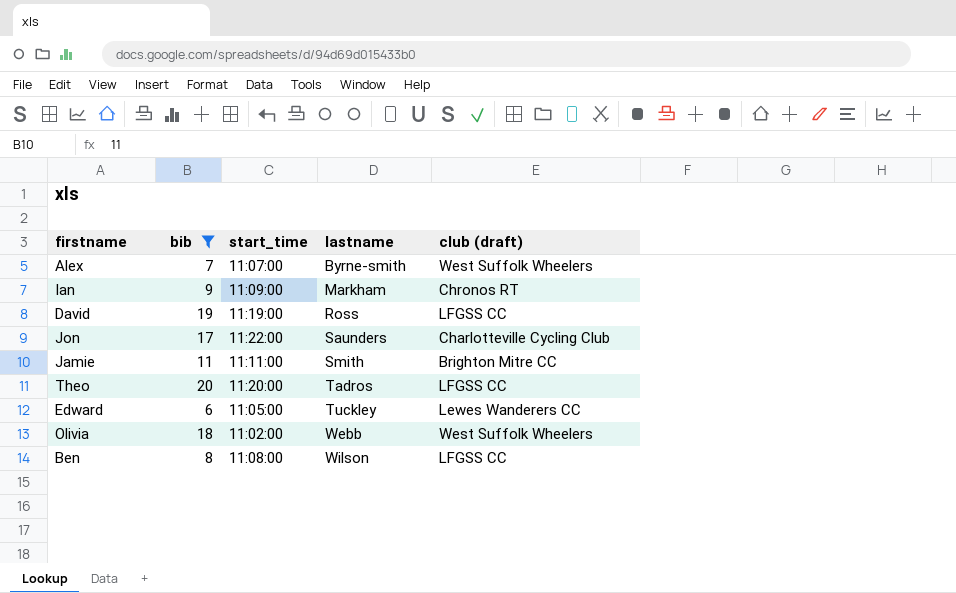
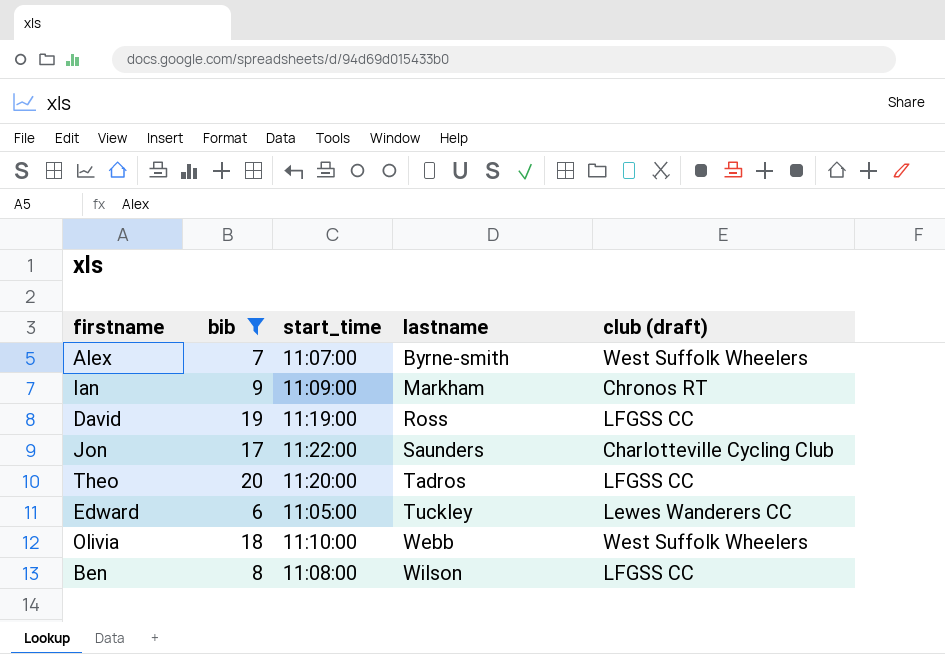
row Jamie: 11 | 11:11:00 | Smith | Brighton Mitre CC -> none
Olivia | start_time: 11:02:00 -> 11:10:00

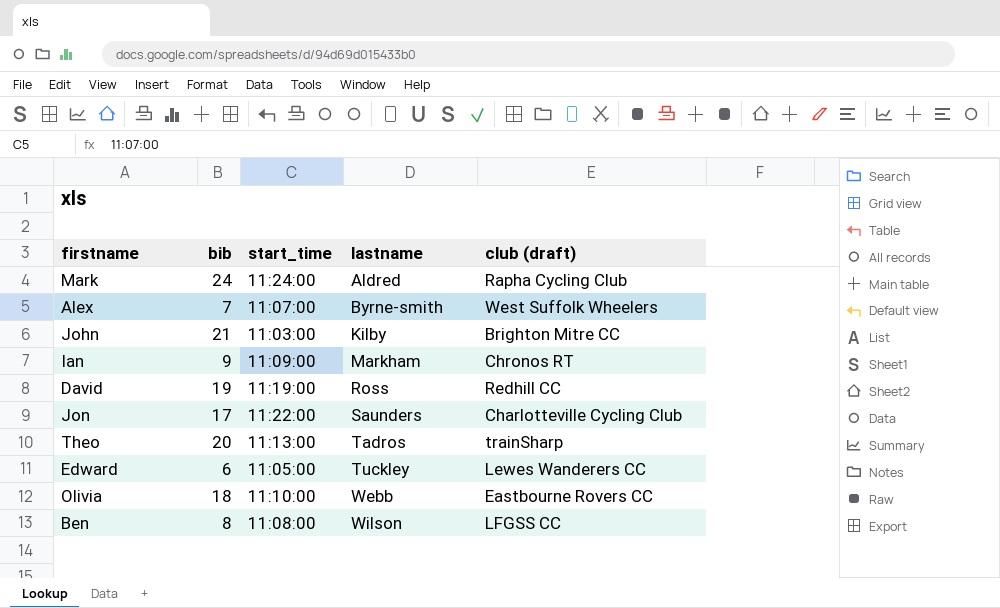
filter: bib <= 20 -> none
David | club (draft): LFGSS CC -> Redhill CC
Theo | start_time: 11:20:00 -> 11:13:00
Theo | club (draft): LFGSS CC -> trainSharp
Olivia | club (draft): West Suffolk Wheelers -> Eastbourne Rovers CC

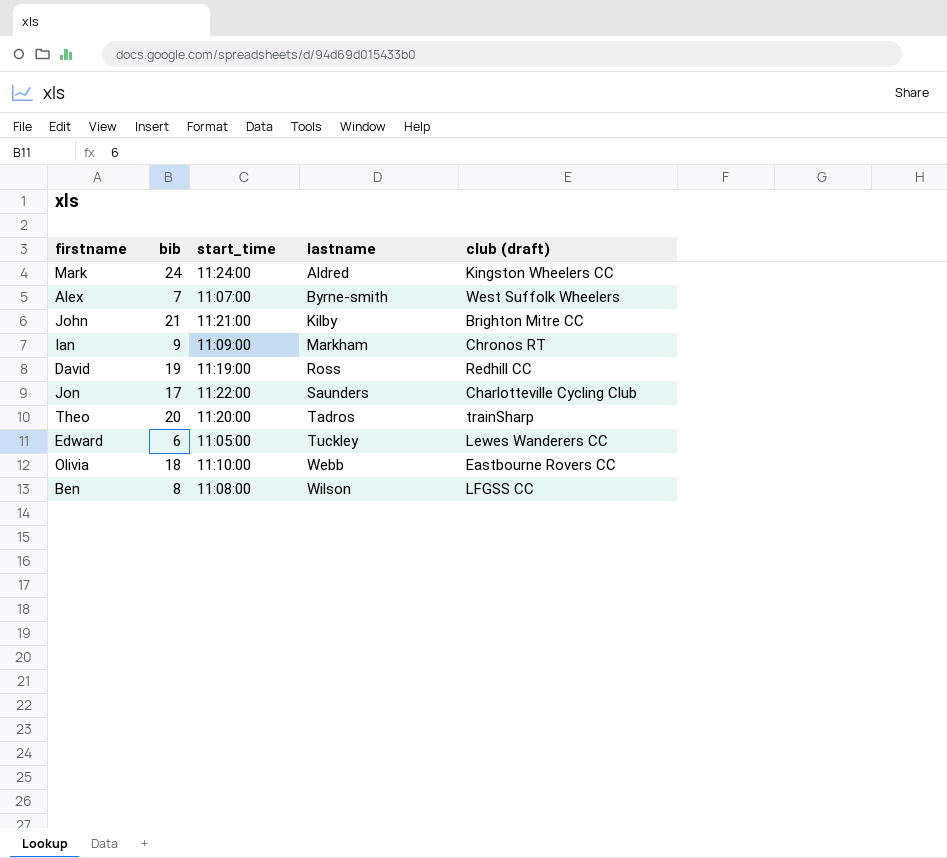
Mark | club (draft): Rapha Cycling Club -> Kingston Wheelers CC
John | start_time: 11:03:00 -> 11:21:00
Theo | start_time: 11:13:00 -> 11:20:00

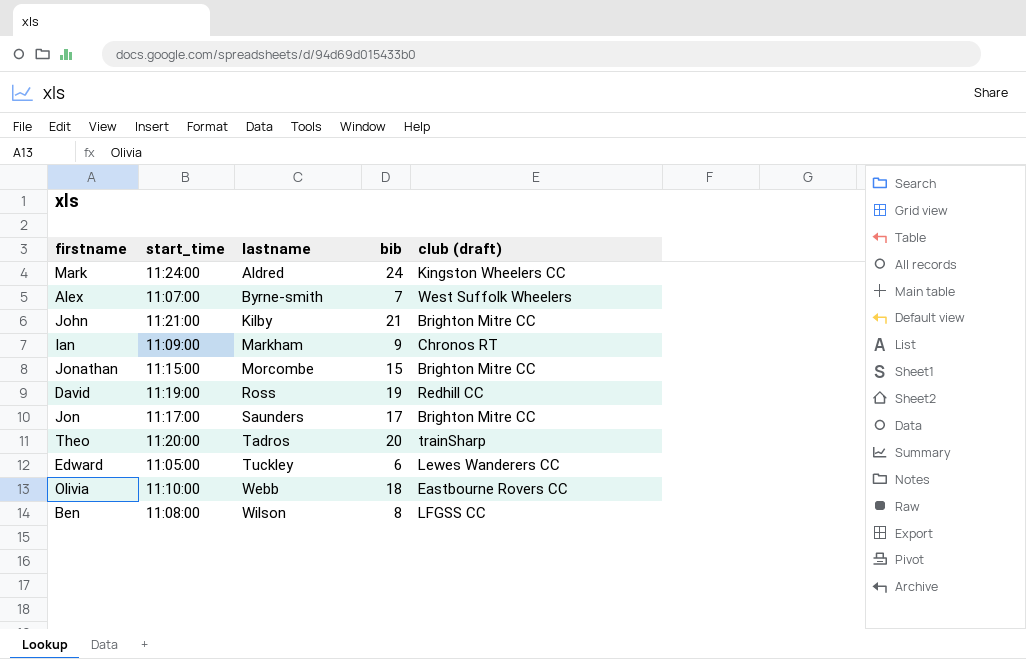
column bib | position: 2 -> 4
row Jonathan: none -> 11:15:00 | Morcombe | 15 | Brighton Mitre CC
Jon | start_time: 11:22:00 -> 11:17:00
Jon | club (draft): Charlotteville Cycling Club -> Brighton Mitre CC

